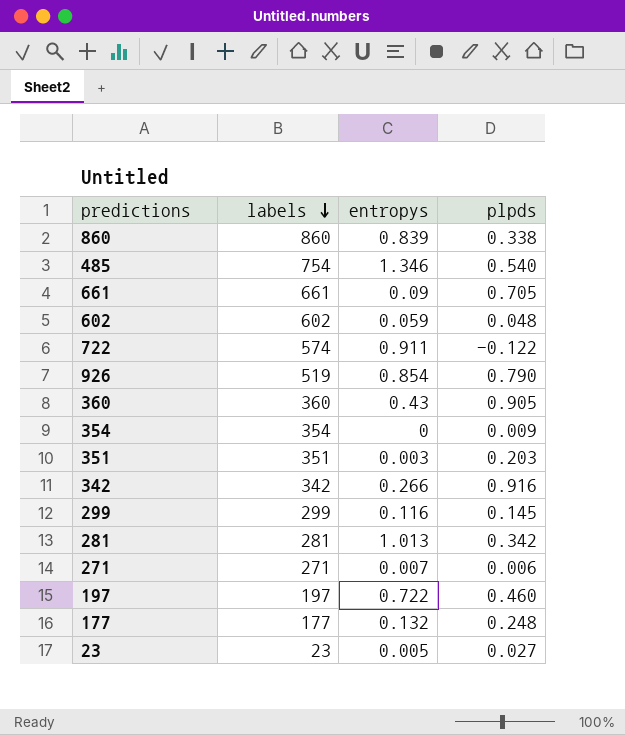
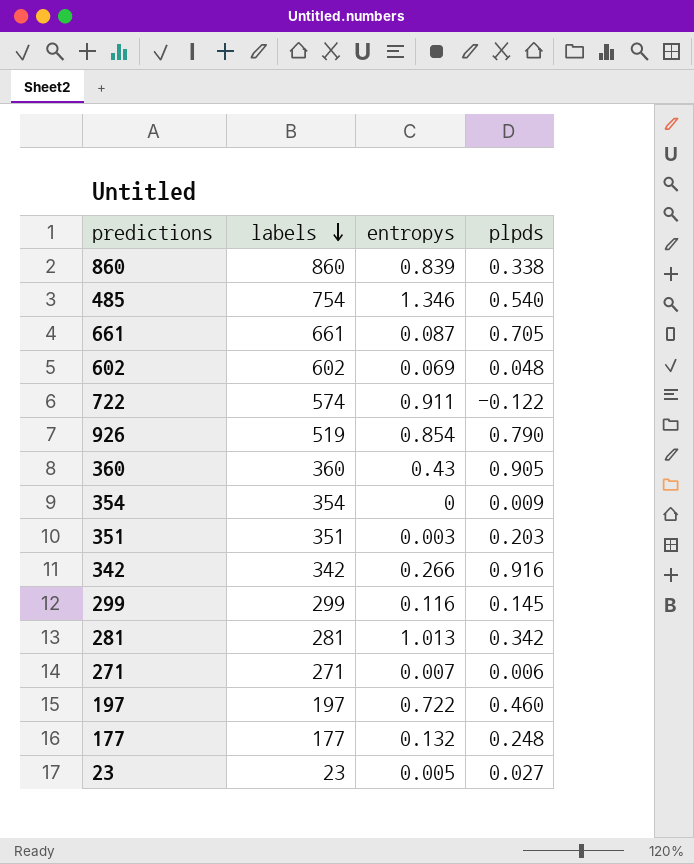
661 | entropys: 0.09 -> 0.087
602 | entropys: 0.059 -> 0.069

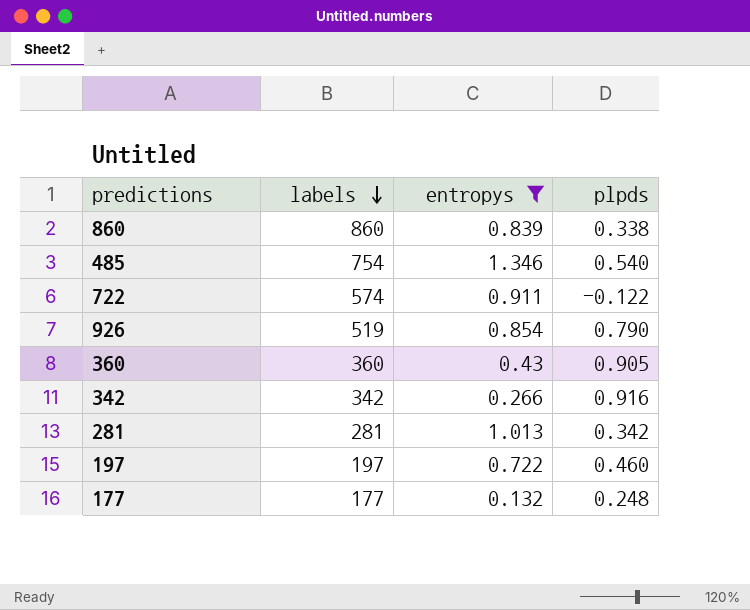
filter: none -> entropys >= 0.132

